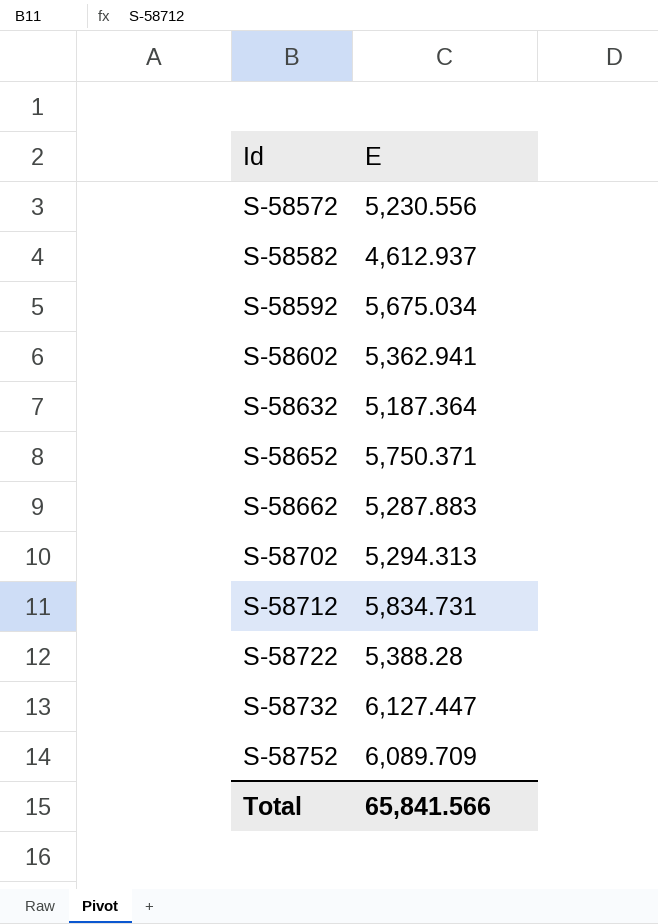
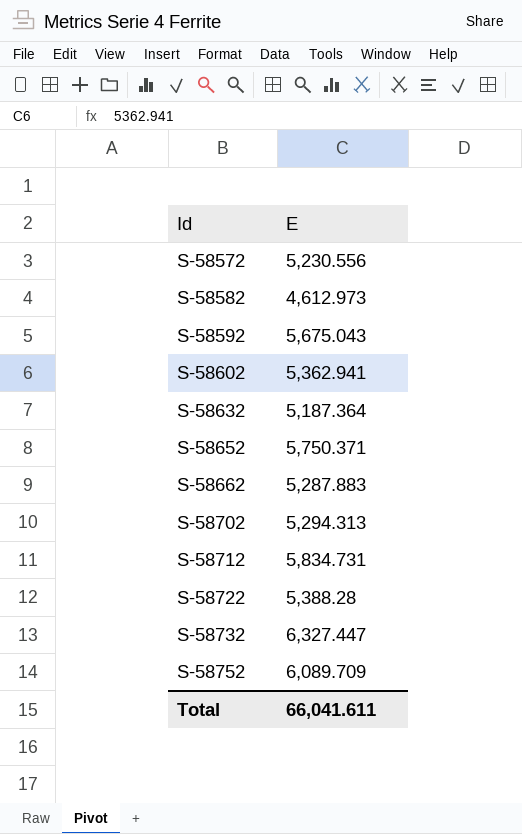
S-58582 | E: 4,612.937 -> 4,612.973
S-58592 | E: 5,675.034 -> 5,675.043
S-58732 | E: 6,127.447 -> 6,327.447
Total | E: 65,841.566 -> 66,041.611

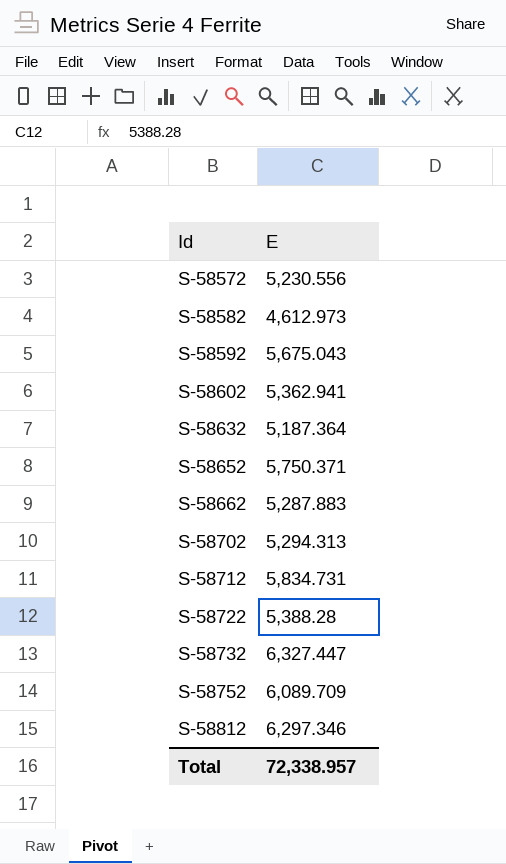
row S-58812: none -> 6,297.346
Total | E: 66,041.611 -> 72,338.957

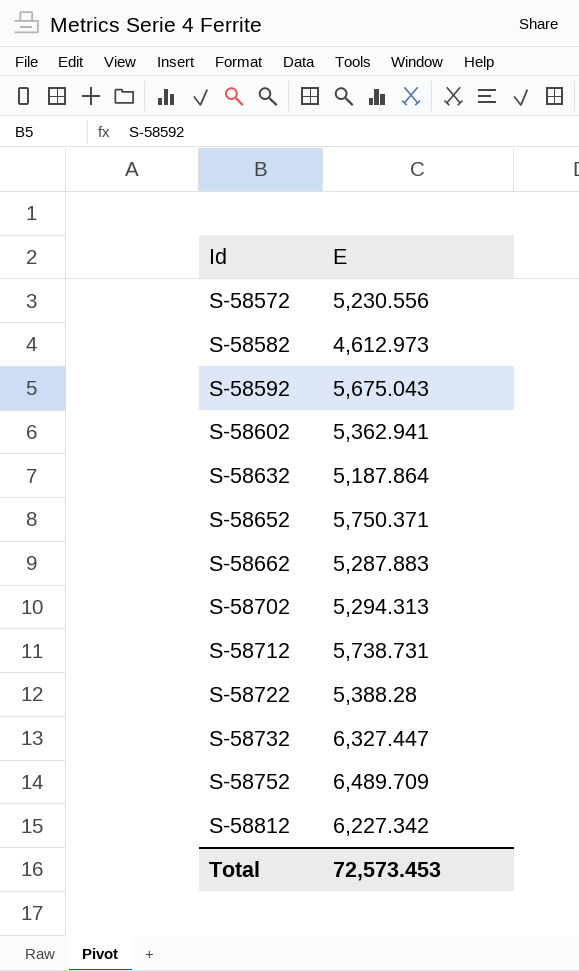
S-58632 | E: 5,187.364 -> 5,187.864
S-58712 | E: 5,834.731 -> 5,738.731
S-58752 | E: 6,089.709 -> 6,489.709
S-58812 | E: 6,297.346 -> 6,227.342
Total | E: 72,338.957 -> 72,573.453

